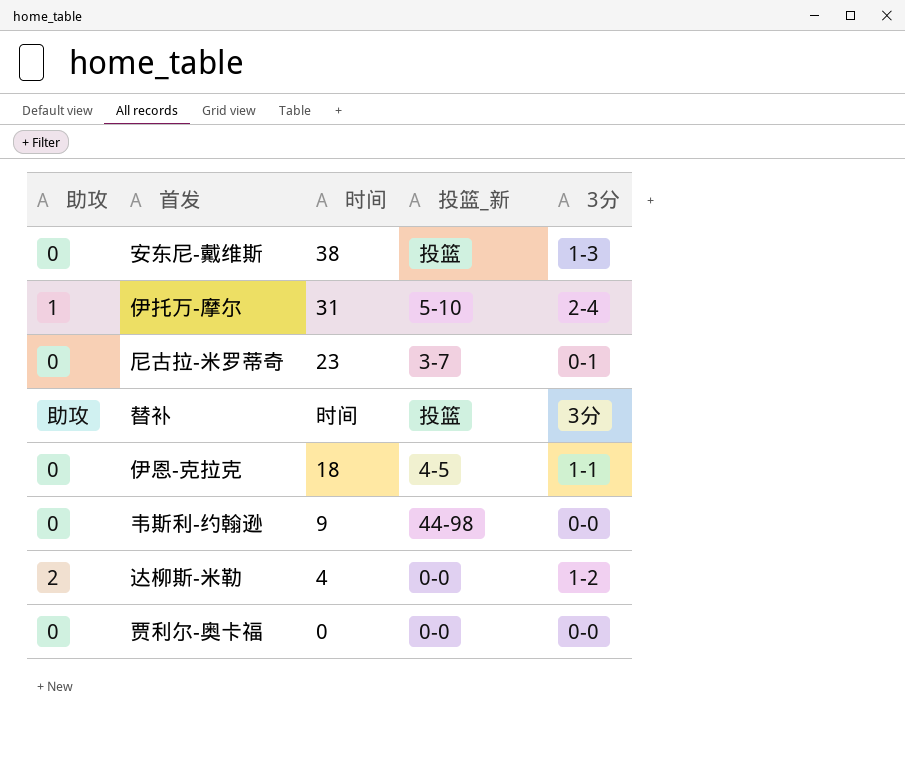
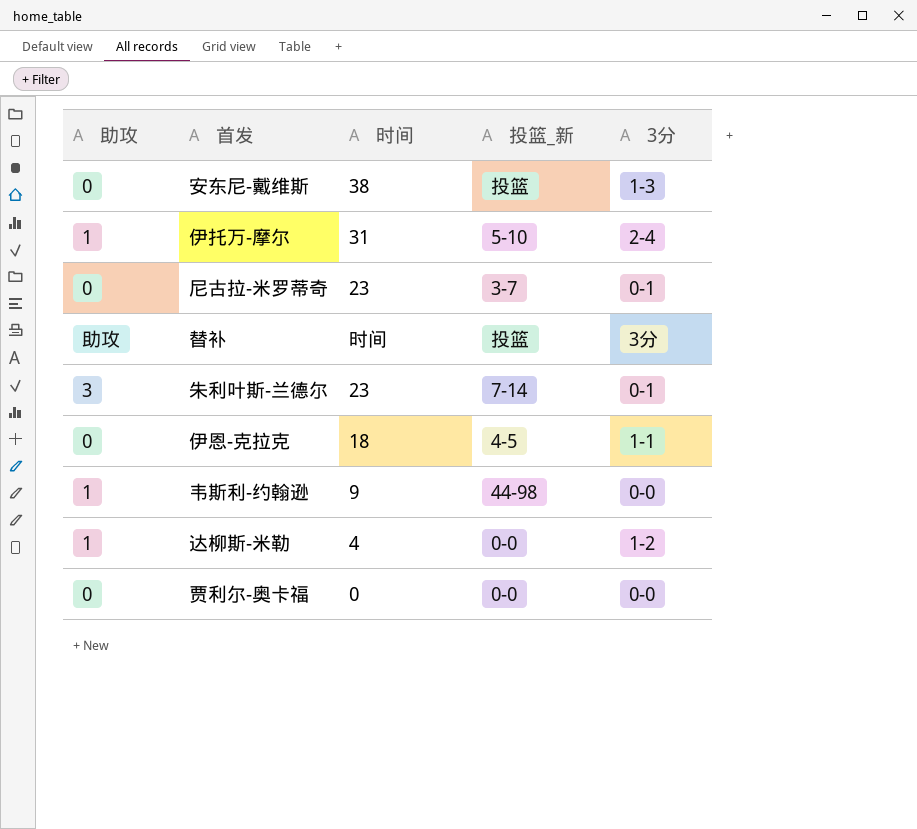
row 朱利叶斯-兰德尔: none -> 3 | 23 | 7-14 | 0-1
韦斯利-约翰逊 | 助攻: 0 -> 1
达柳斯-米勒 | 助攻: 2 -> 1

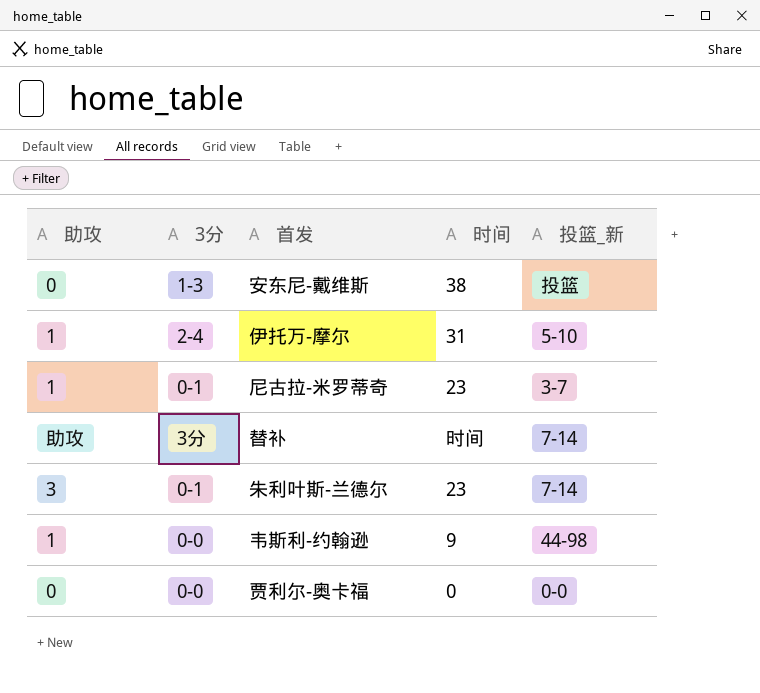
column 3分 | position: 5 -> 2
row 伊恩-克拉克: 0 | 18 | 4-5 | 1-1 -> none
row 达柳斯-米勒: 1 | 4 | 0-0 | 1-2 -> none
尼古拉-米罗蒂奇 | 助攻: 0 -> 1
替补 | 投篮_新: 投篮 -> 7-14

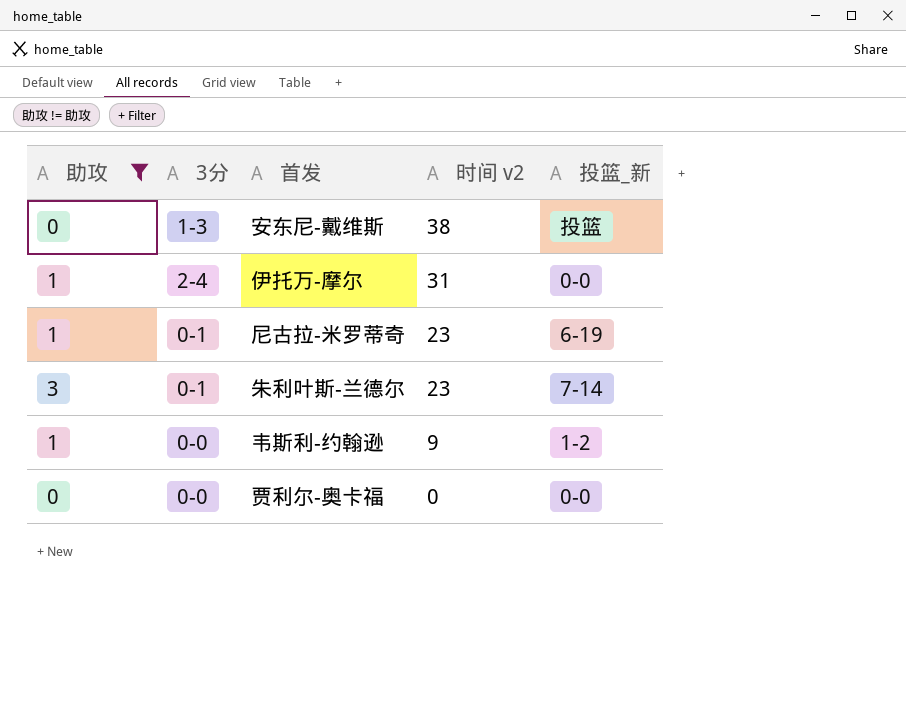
filter: none -> 助攻 != 助攻
column name: 时间 -> 时间 v2
伊托万-摩尔 | 投篮_新: 5-10 -> 0-0
尼古拉-米罗蒂奇 | 投篮_新: 3-7 -> 6-19
韦斯利-约翰逊 | 投篮_新: 44-98 -> 1-2

